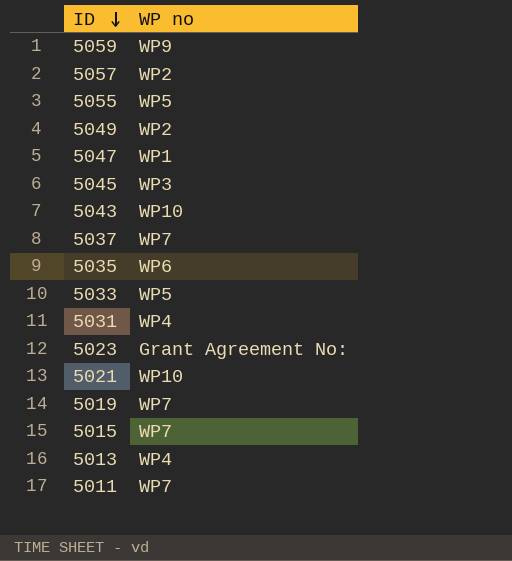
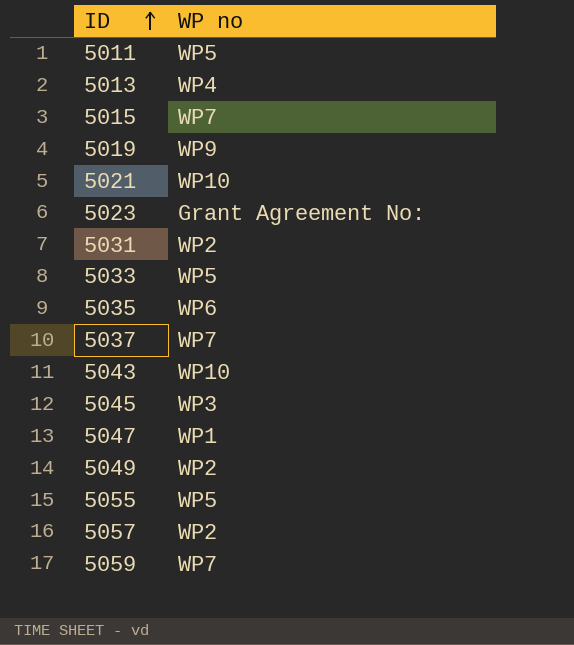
row order: ID descending -> ID ascending
5011 | WP no: WP7 -> WP5
5019 | WP no: WP7 -> WP9
5031 | WP no: WP4 -> WP2
5059 | WP no: WP9 -> WP7

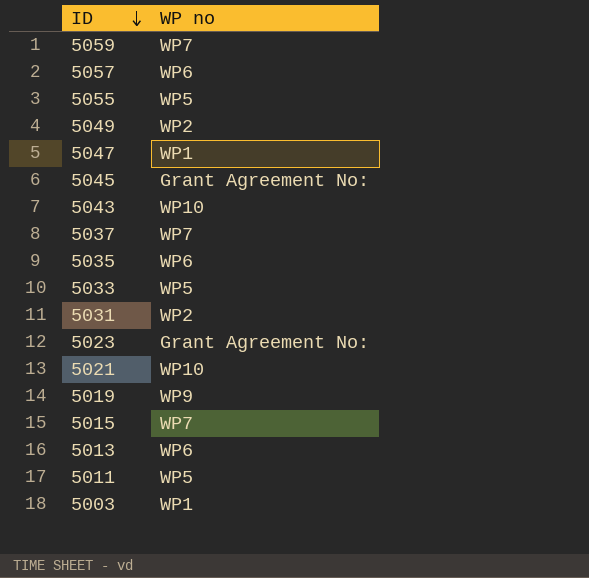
row order: ID ascending -> ID descending
5057 | WP no: WP2 -> WP6
5045 | WP no: WP3 -> Grant Agreement No:
5013 | WP no: WP4 -> WP6
row 5003: none -> WP1

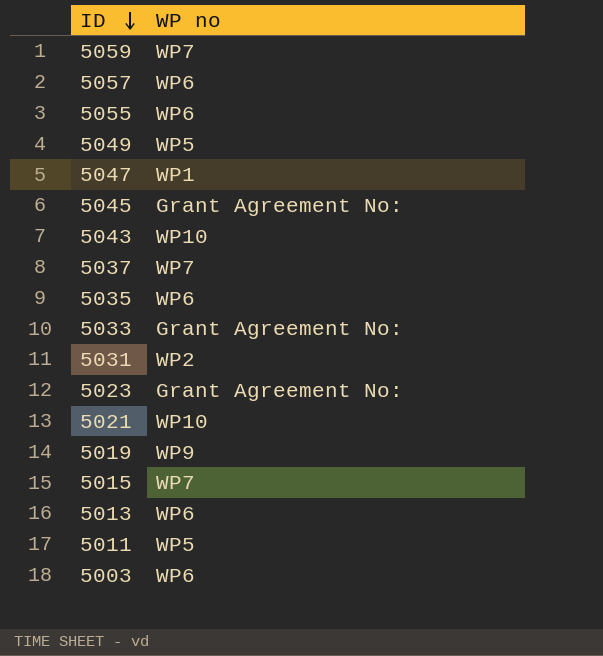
5055 | WP no: WP5 -> WP6
5049 | WP no: WP2 -> WP5
5033 | WP no: WP5 -> Grant Agreement No:
5003 | WP no: WP1 -> WP6

